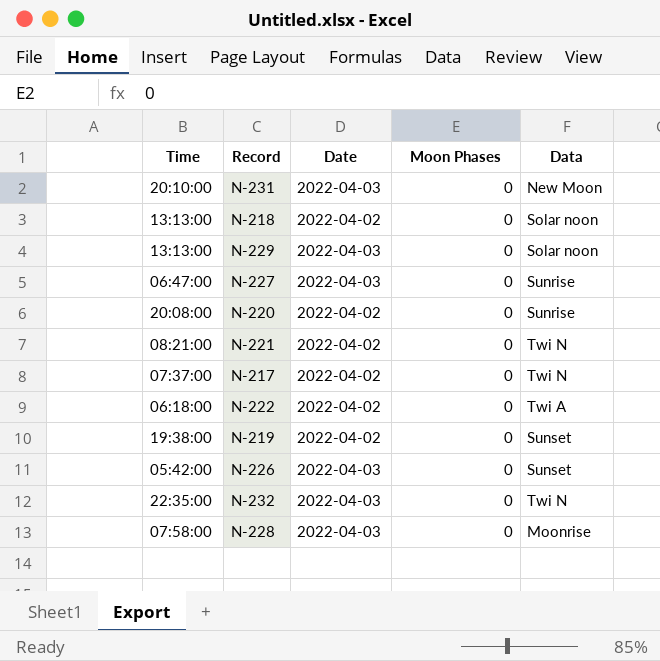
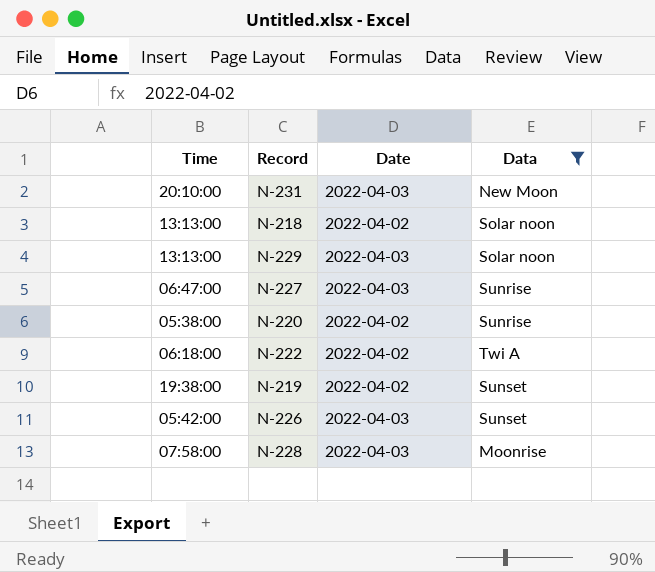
filter: none -> Data != Twi N
column Moon Phases | position: 4 -> none
N-220 | Time: 20:08:00 -> 05:38:00

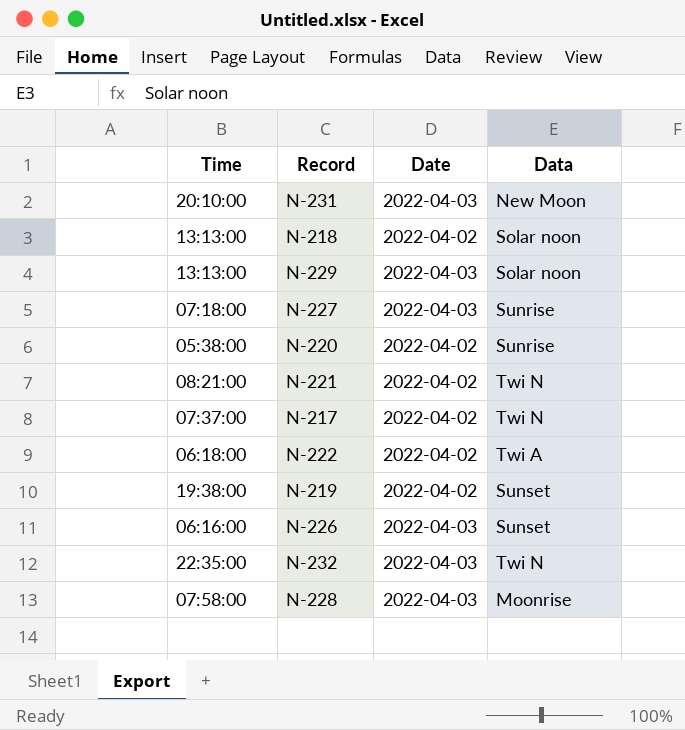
filter: Data != Twi N -> none
N-227 | Time: 06:47:00 -> 07:18:00
N-226 | Time: 05:42:00 -> 06:16:00

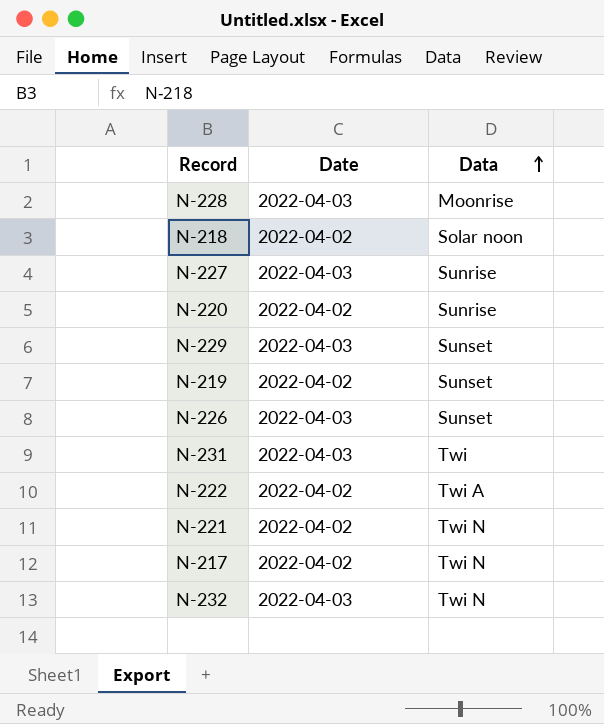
row order: none -> Data ascending
column Time | position: 1 -> none
N-229 | Data: Solar noon -> Sunset
N-231 | Data: New Moon -> Twi

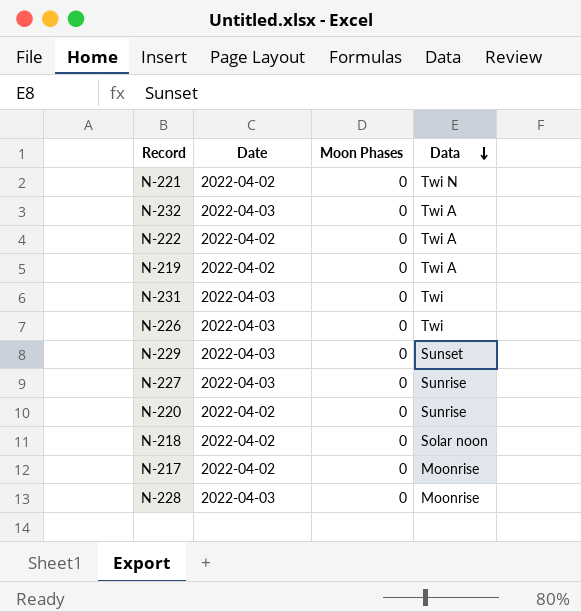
row order: Data ascending -> Data descending
column Moon Phases | position: none -> 3
N-232 | Data: Twi N -> Twi A
N-219 | Data: Sunset -> Twi A
N-226 | Data: Sunset -> Twi
N-217 | Data: Twi N -> Moonrise

